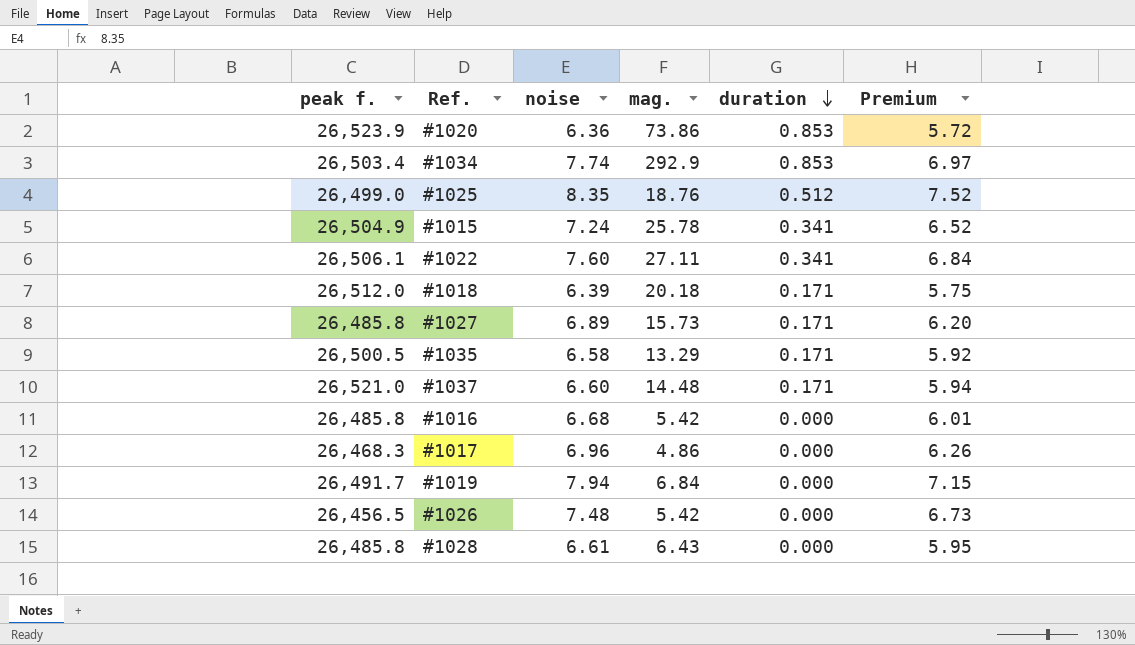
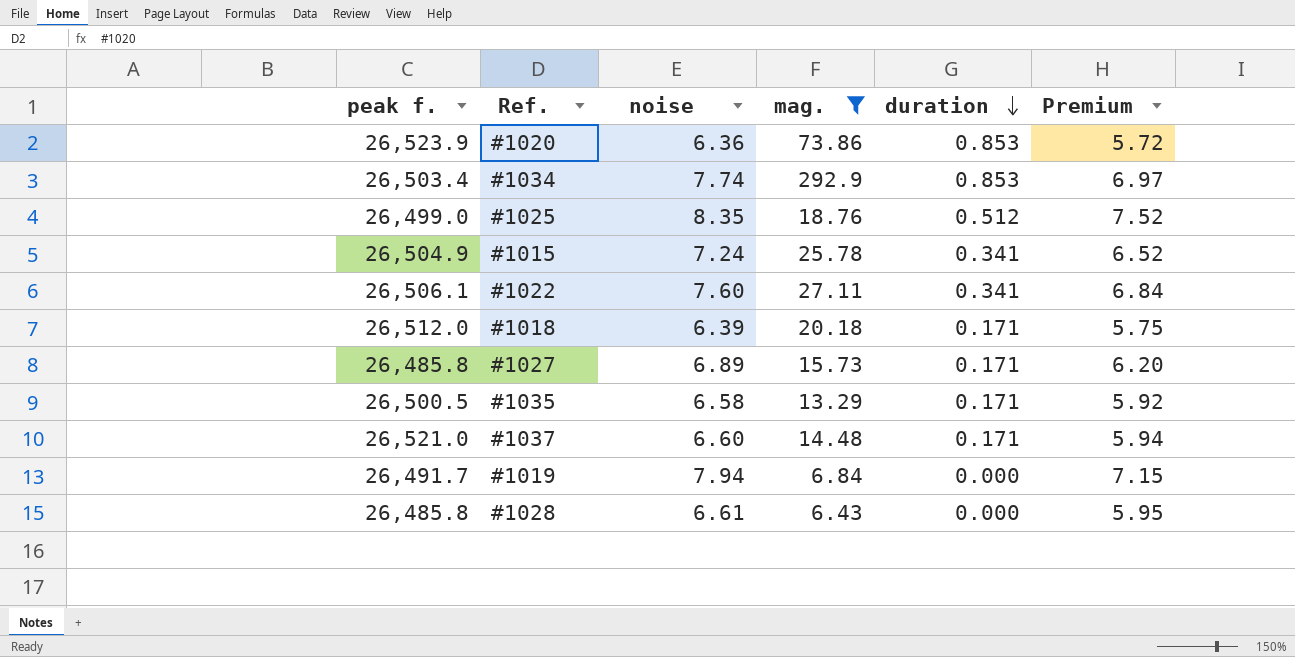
filter: none -> mag. >= 6.43

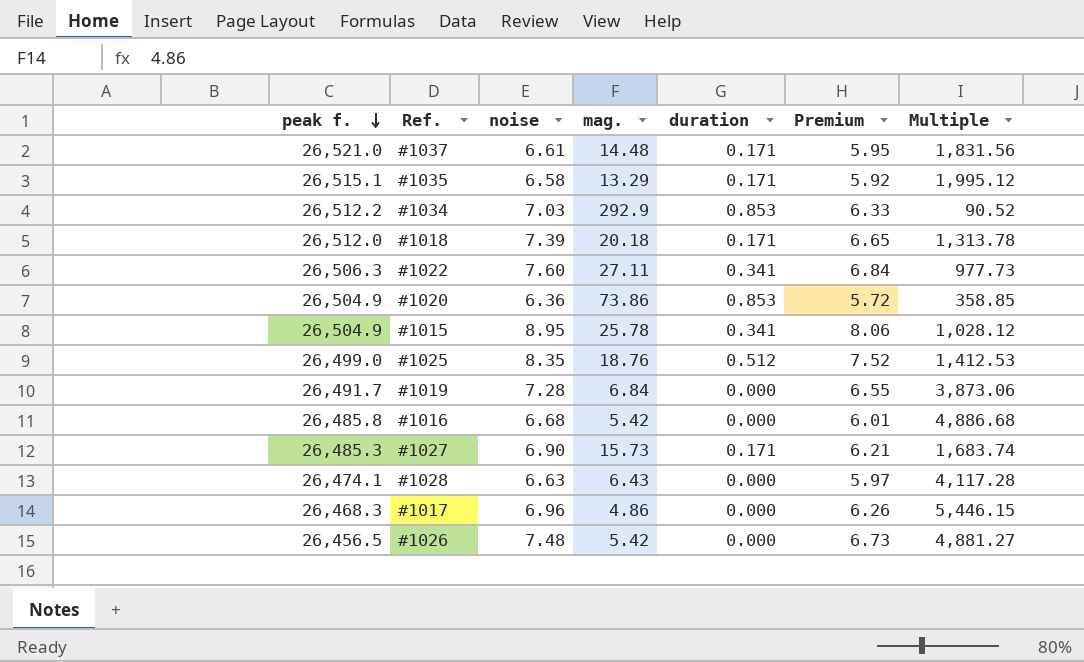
filter: mag. >= 6.43 -> none
row order: duration descending -> peak f. descending
column Multiple | formula: none -> [peak f.] / [mag.]
#1037 | noise: 6.60 -> 6.61
#1037 | Premium: 5.94 -> 5.95
#1035 | peak f.: 26,500.5 -> 26,515.1
#1034 | peak f.: 26,503.4 -> 26,512.2
#1034 | noise: 7.74 -> 7.03
#1034 | Premium: 6.97 -> 6.33
#1018 | noise: 6.39 -> 7.39
#1018 | Premium: 5.75 -> 6.65
#1022 | peak f.: 26,506.1 -> 26,506.3
#1020 | peak f.: 26,523.9 -> 26,504.9
#1015 | noise: 7.24 -> 8.95
#1015 | Premium: 6.52 -> 8.06
#1019 | noise: 7.94 -> 7.28
#1019 | Premium: 7.15 -> 6.55
#1027 | peak f.: 26,485.8 -> 26,485.3
#1027 | noise: 6.89 -> 6.90
#1027 | Premium: 6.20 -> 6.21
#1028 | peak f.: 26,485.8 -> 26,474.1
#1028 | noise: 6.61 -> 6.63
#1028 | Premium: 5.95 -> 5.97

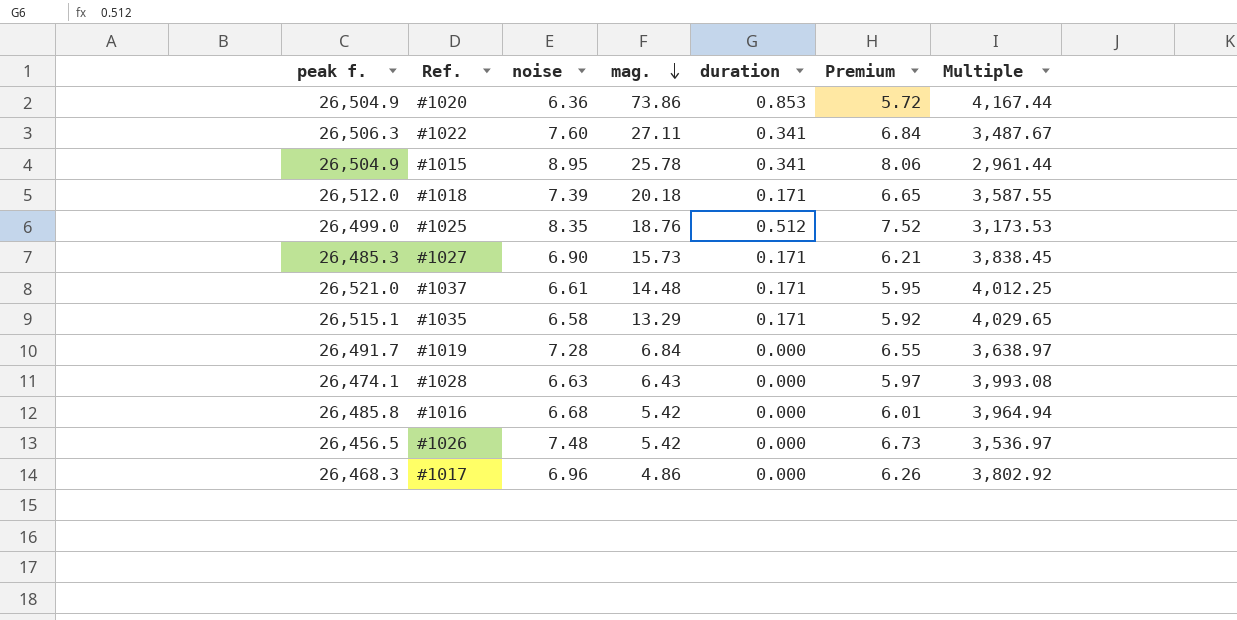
row order: peak f. descending -> mag. descending
column Multiple | formula: [peak f.] / [mag.] -> [peak f.] / [noise]
row #1034: 26,512.2 | 7.03 | 292.9 | 0.853 | 6.33 | 90.52 -> none

